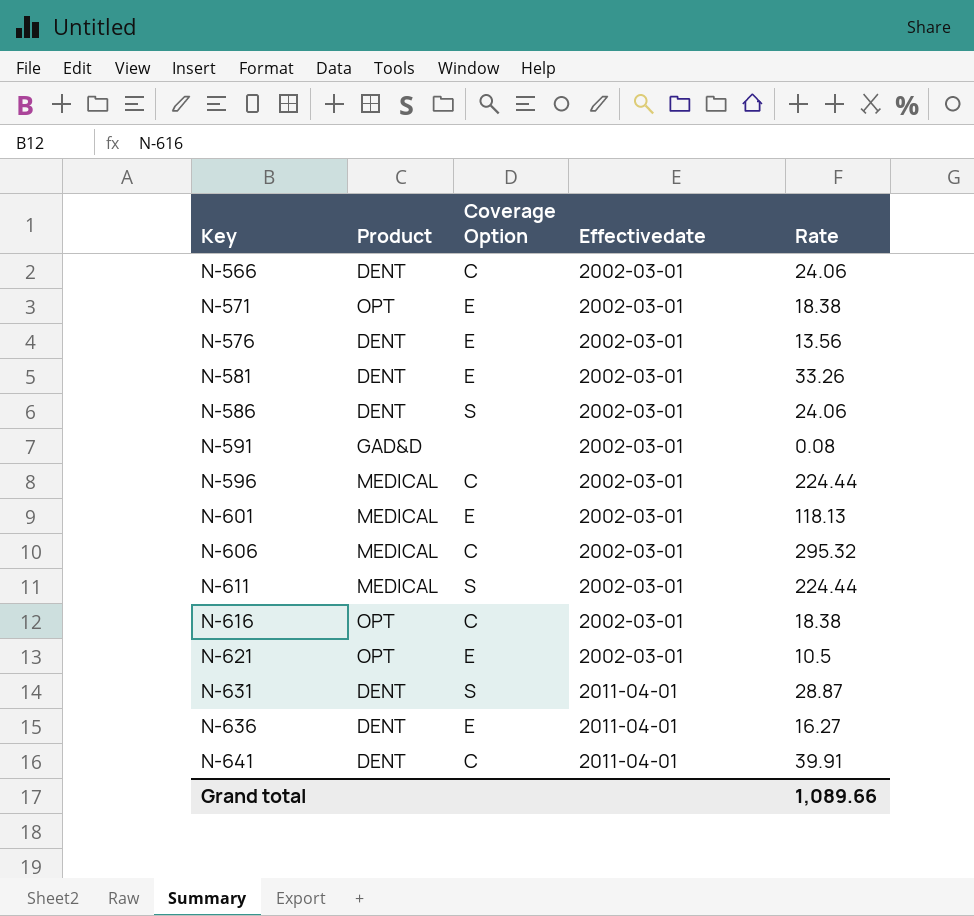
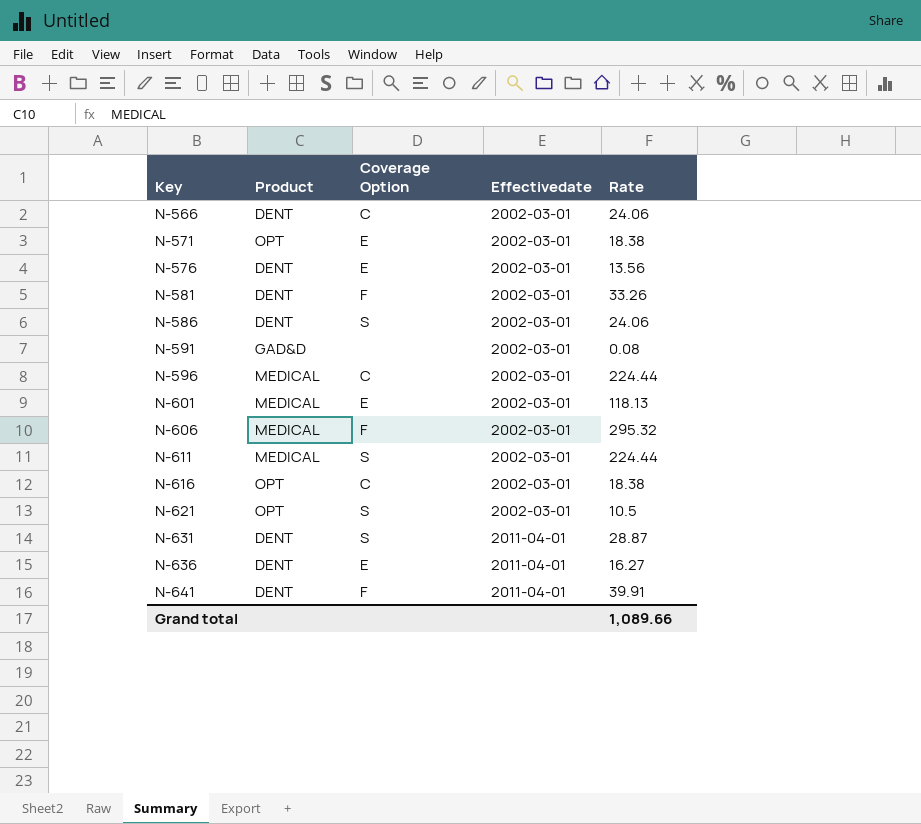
N-581 | Coverage Option: E -> F
N-606 | Coverage Option: C -> F
N-621 | Coverage Option: E -> S
N-641 | Coverage Option: C -> F

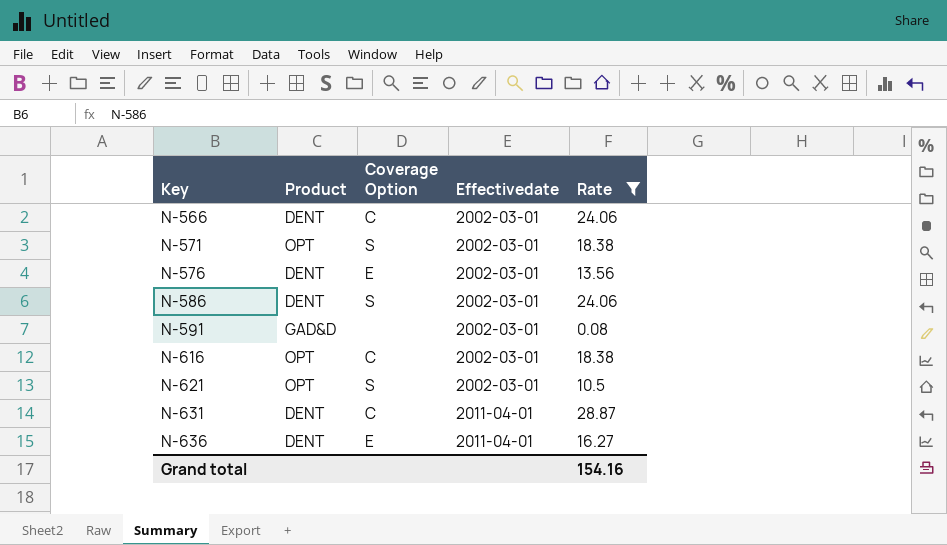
filter: none -> Rate <= 28.87
N-571 | Coverage Option: E -> S
N-631 | Coverage Option: S -> C
Grand total | Rate: 1,089.66 -> 154.16

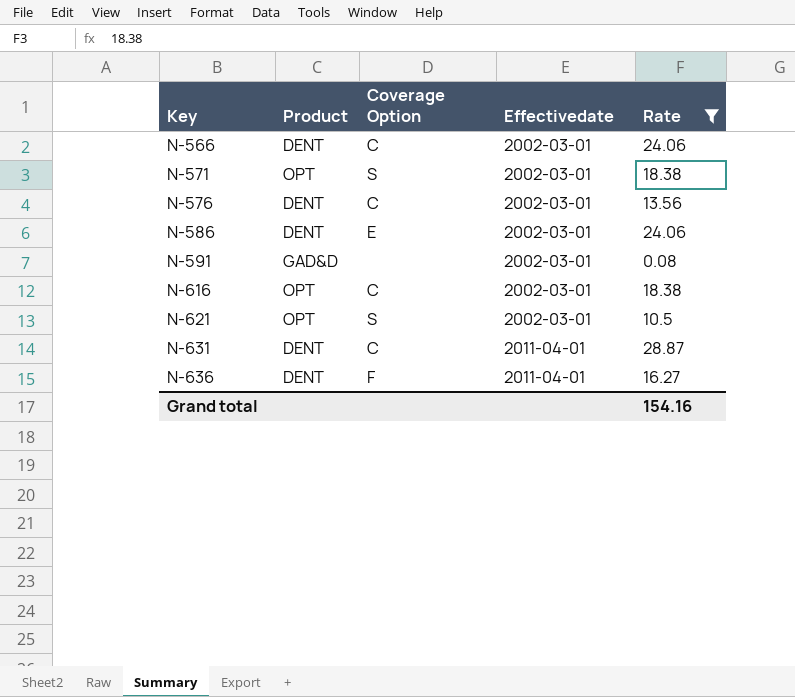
N-576 | Coverage Option: E -> C
N-586 | Coverage Option: S -> E
N-636 | Coverage Option: E -> F

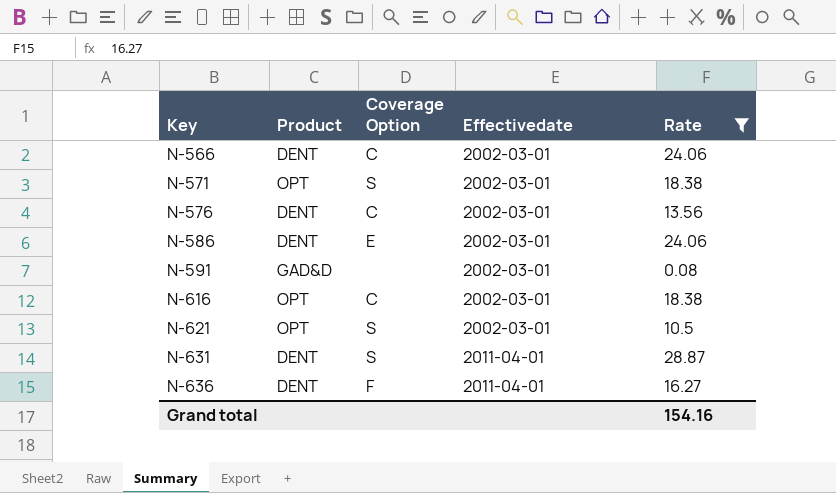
N-631 | Coverage Option: C -> S

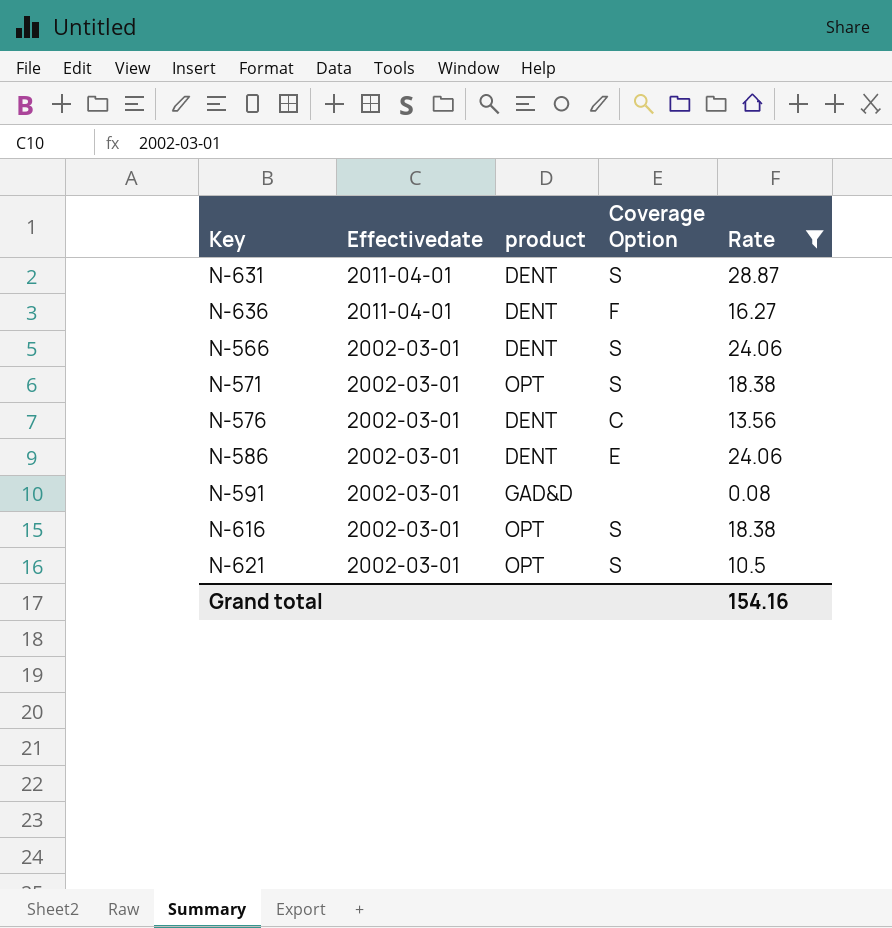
row order: Key ascending -> Effectivedate descending
column Effectivedate | position: 4 -> 2
column name: Product -> product
N-566 | Coverage Option: C -> S
N-616 | Coverage Option: C -> S

